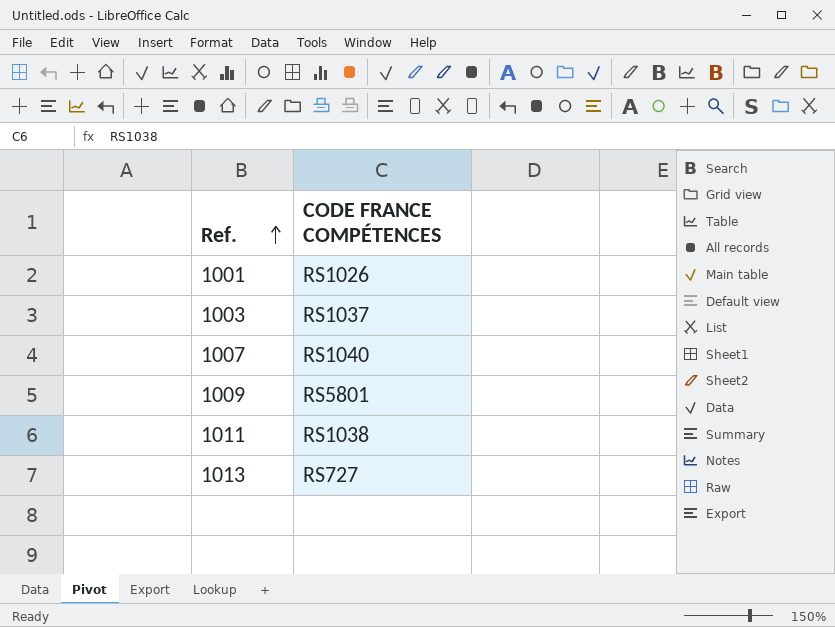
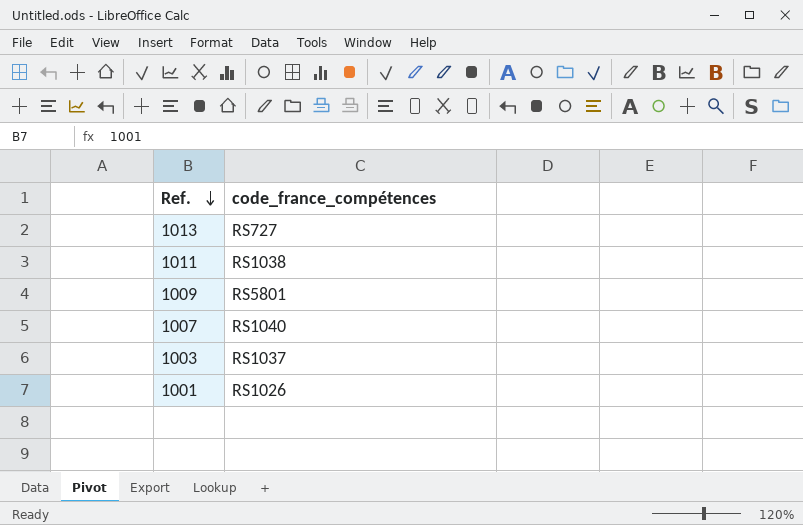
row order: Ref. ascending -> Ref. descending
column name: CODE FRANCE COMPÉTENCES -> code_france_compétences

